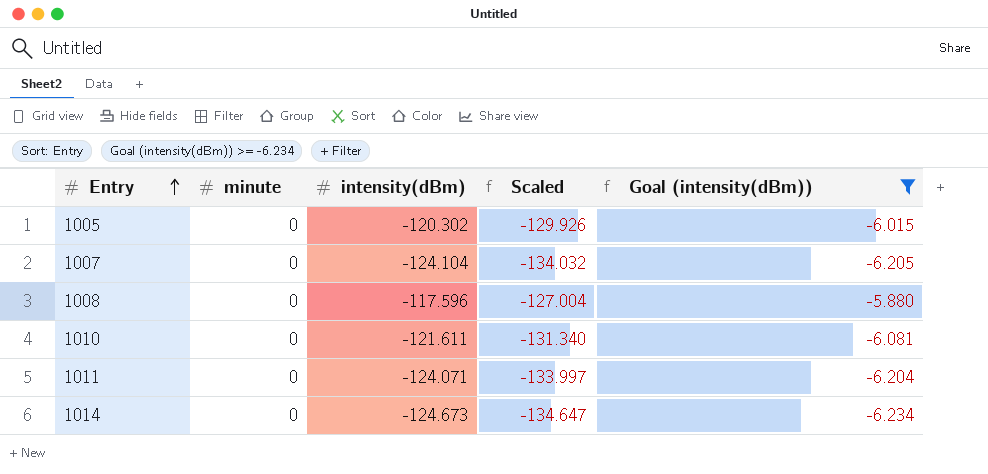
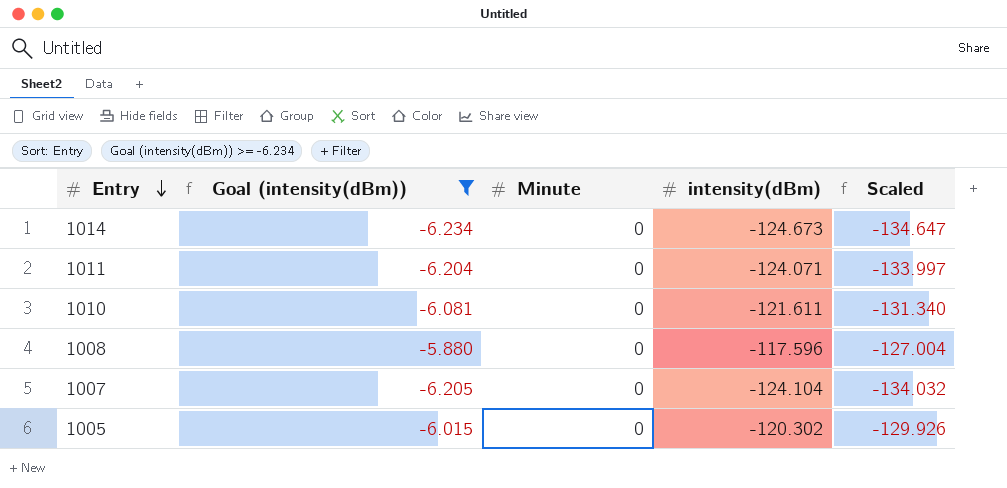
row order: Entry ascending -> Entry descending
column Goal (intensity(dBm)) | position: 5 -> 2
column name: minute -> Minute

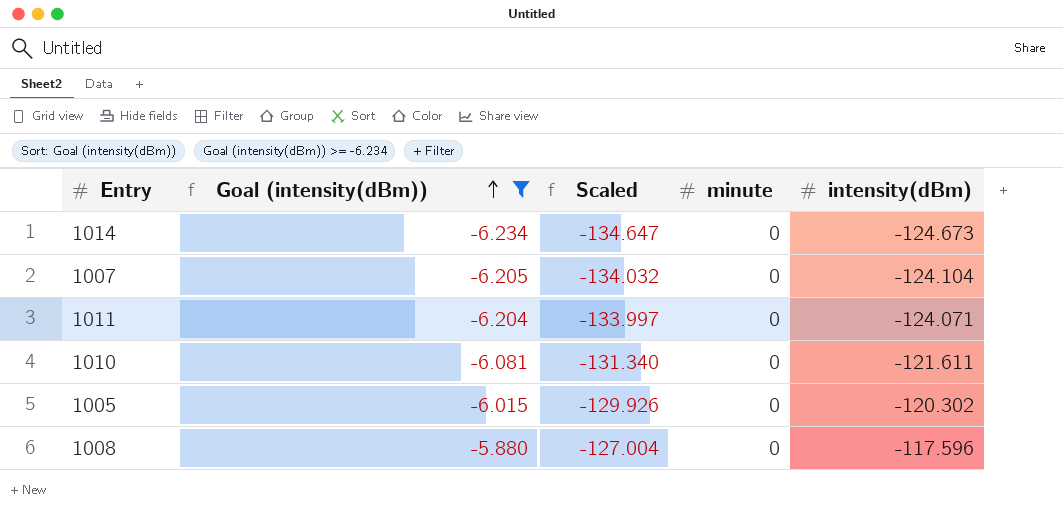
row order: Entry descending -> Goal (intensity(dBm)) ascending
column Scaled | position: 5 -> 3
column name: Minute -> minute

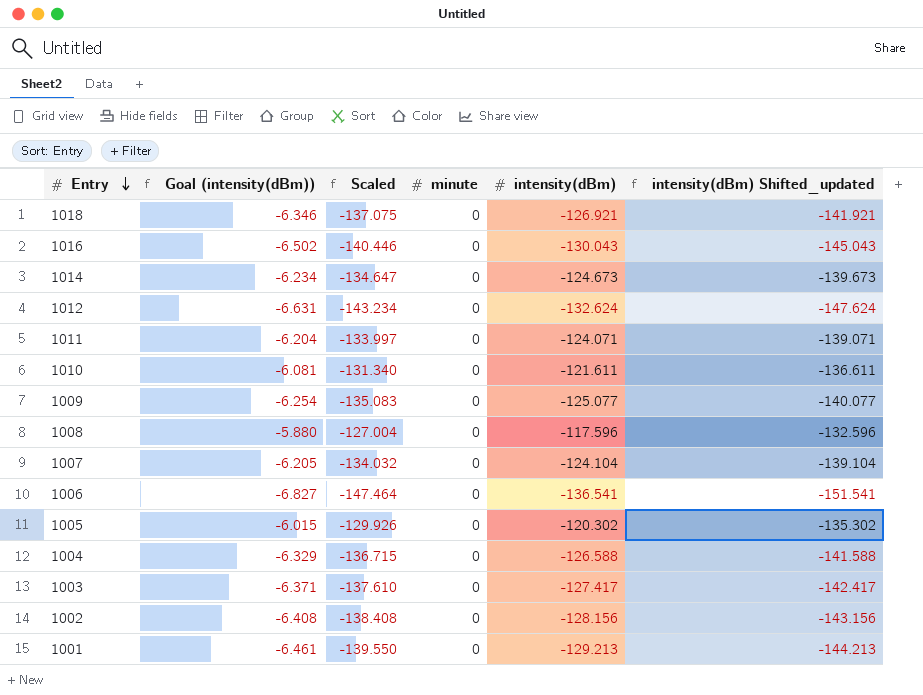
filter: Goal (intensity(dBm)) >= -6.234 -> none
row order: Goal (intensity(dBm)) ascending -> Entry descending
column intensity(dBm) Shifted_updated | formula: none -> [intensity(dBm)] - 15

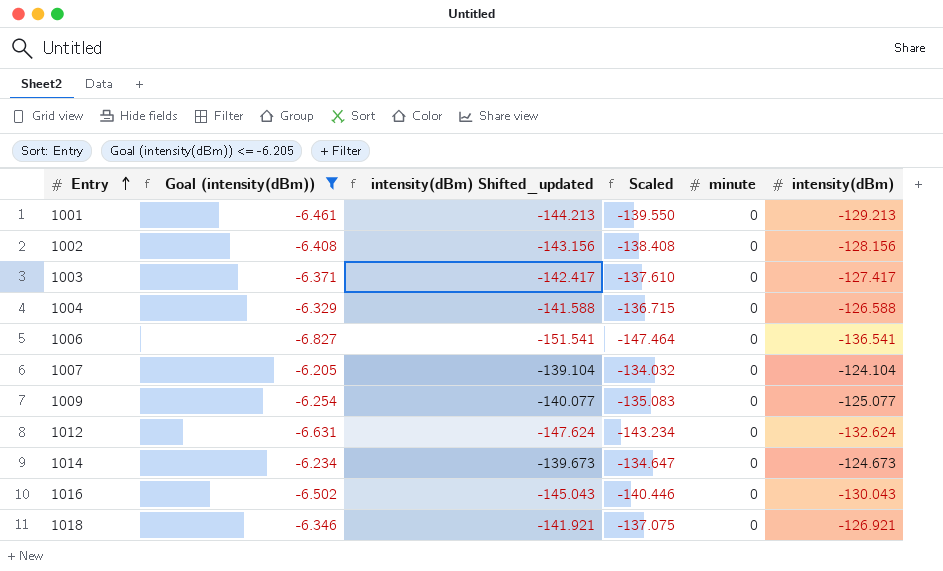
filter: none -> Goal (intensity(dBm)) <= -6.205
row order: Entry descending -> Entry ascending
column intensity(dBm) Shifted_updated | position: 6 -> 3

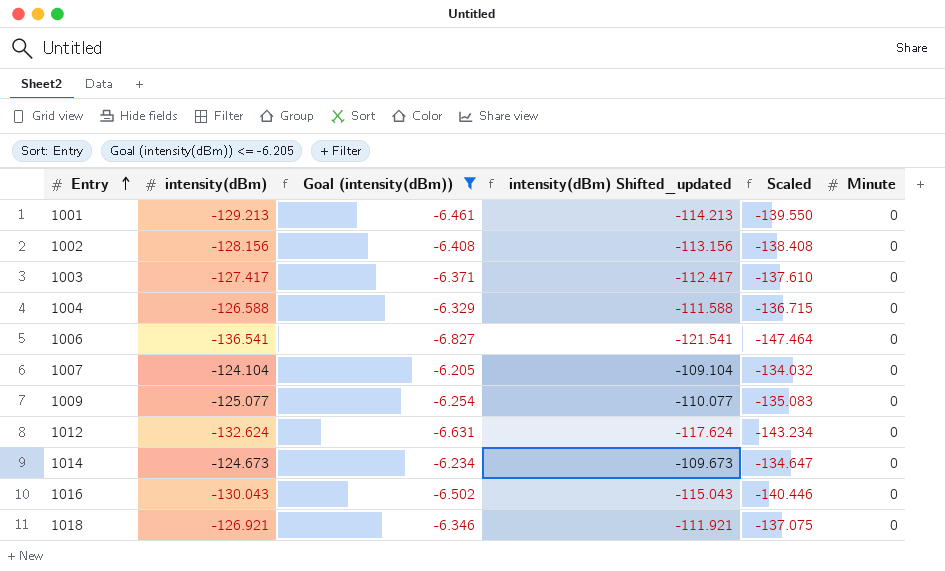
column intensity(dBm) | position: 6 -> 2
column intensity(dBm) Shifted_updated | formula: [intensity(dBm)] - 15 -> [intensity(dBm)] + 15
column name: minute -> Minute

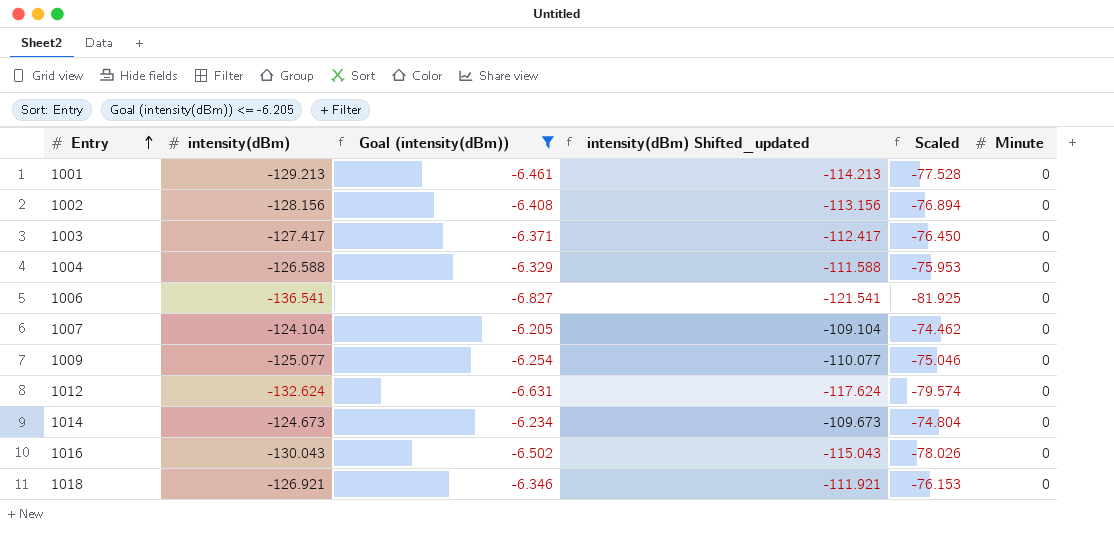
column Scaled | formula: [intensity(dBm)] * 1.08 -> [intensity(dBm)] * 0.6

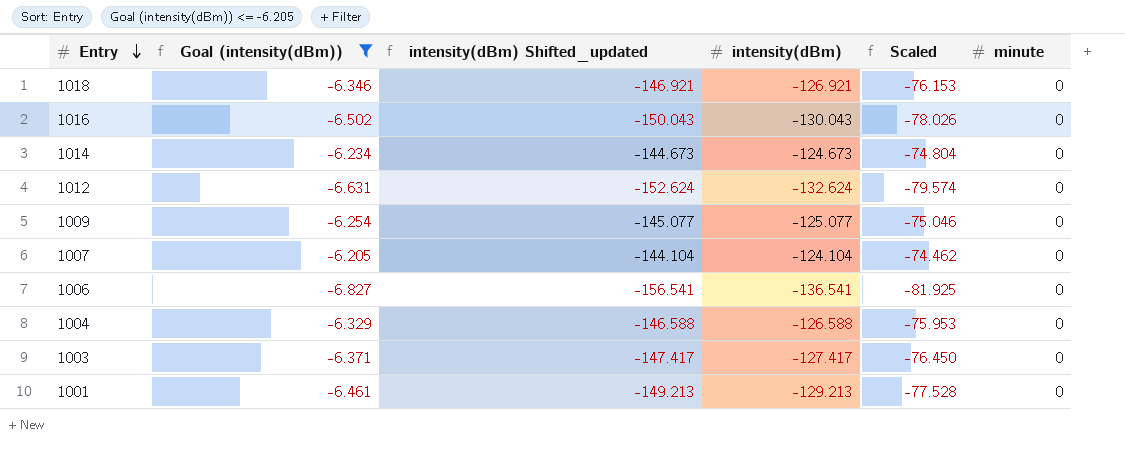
row order: Entry ascending -> Entry descending
column intensity(dBm) Shifted_updated | formula: [intensity(dBm)] + 15 -> [intensity(dBm)] - 20
column intensity(dBm) | position: 2 -> 4
column name: Minute -> minute
row 1002: -128.156 | -6.408 | -113.156 | -76.894 | 0 -> none

